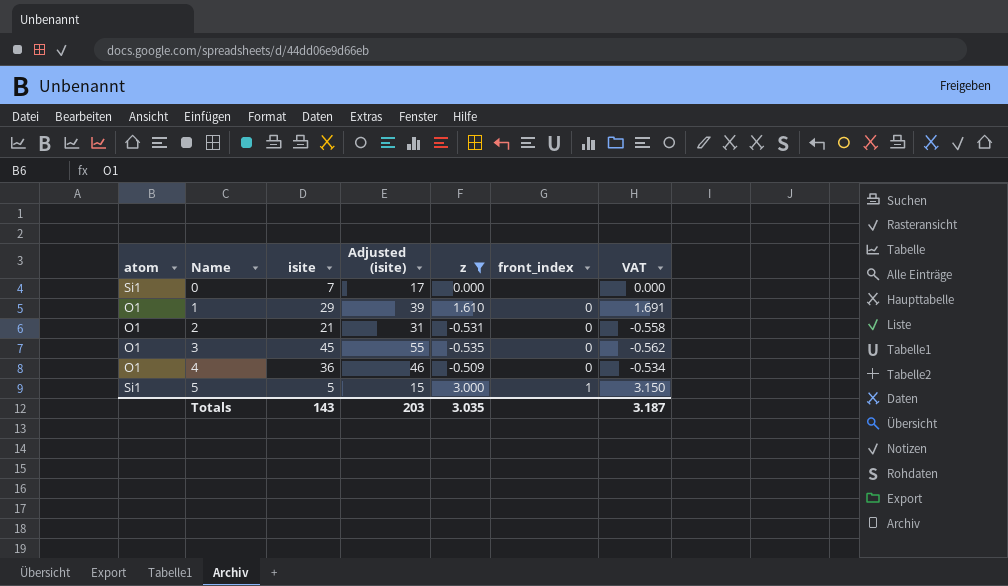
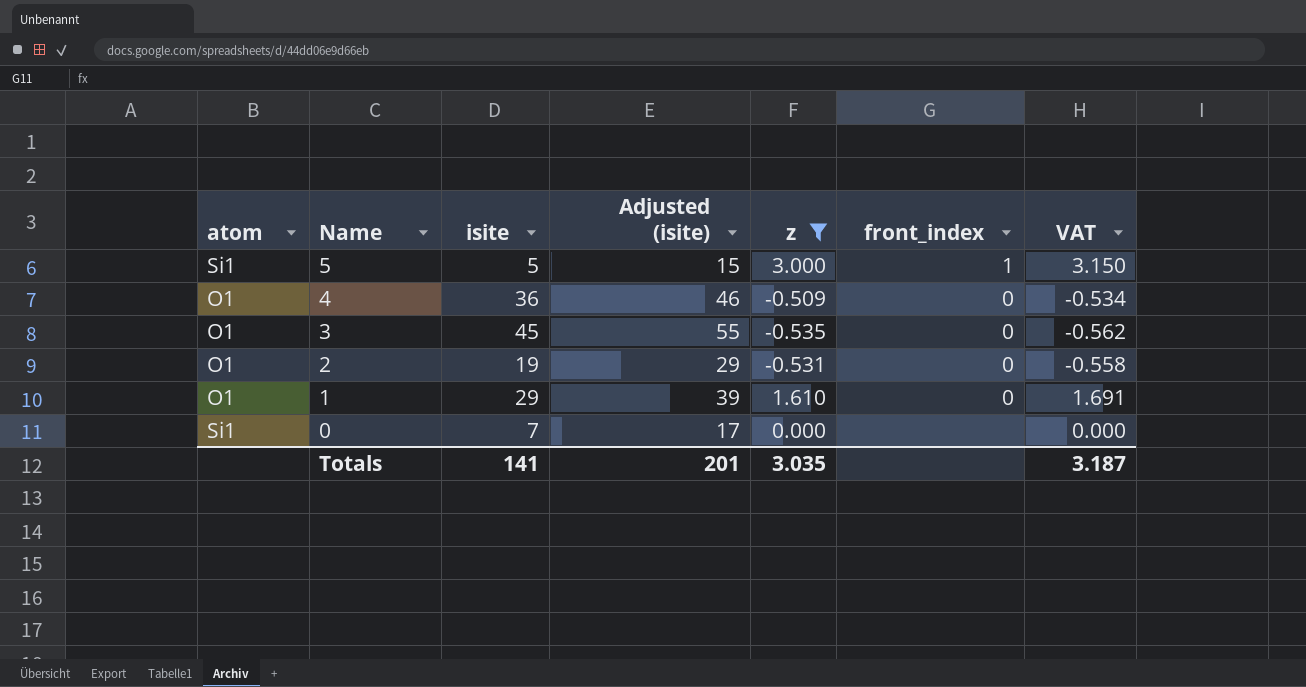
row order: Name ascending -> Name descending
2 | isite: 21 -> 19
2 | Adjusted (isite): 31 -> 29
Totals | isite: 143 -> 141
Totals | Adjusted (isite): 203 -> 201

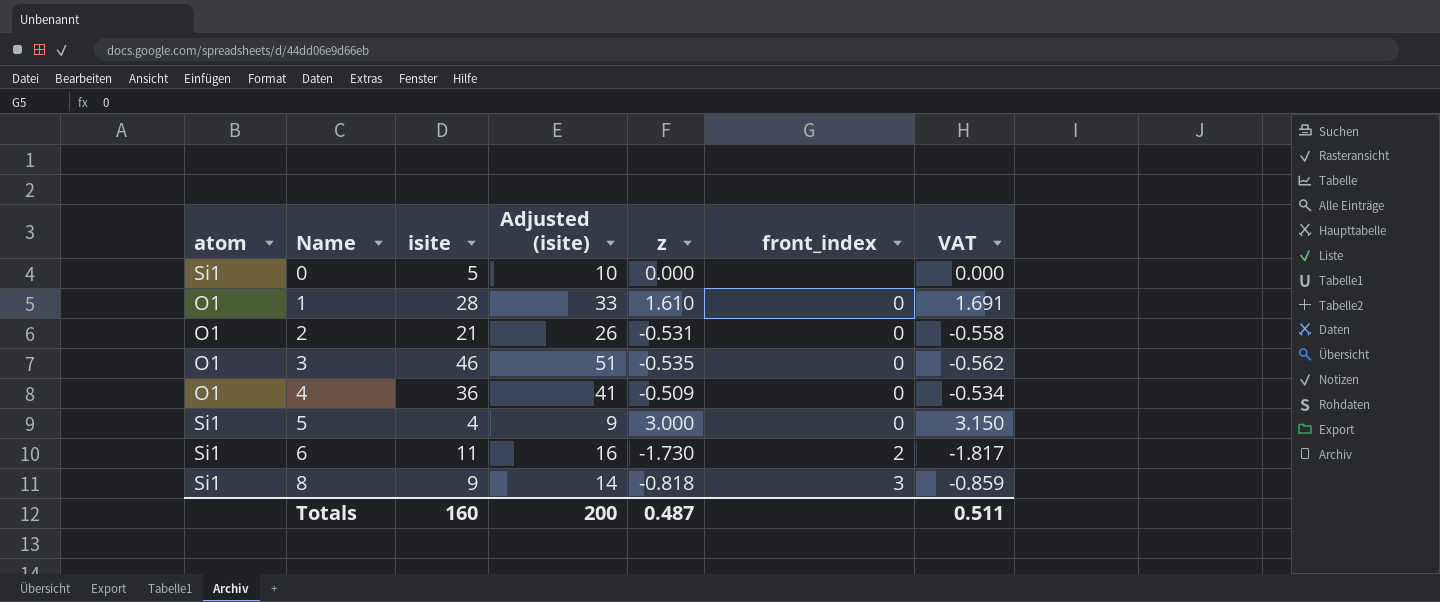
filter: z >= -0.535 -> none
row order: Name descending -> Name ascending
column Adjusted (isite) | formula: [isite] + 10 -> [isite] + 5
0 | isite: 7 -> 5
1 | isite: 29 -> 28
2 | isite: 19 -> 21
3 | isite: 45 -> 46
5 | isite: 5 -> 4
5 | front_index: 1 -> 0
Totals | isite: 141 -> 160
Totals | Adjusted (isite): 201 -> 200
Totals | z: 3.035 -> 0.487
Totals | VAT: 3.187 -> 0.511

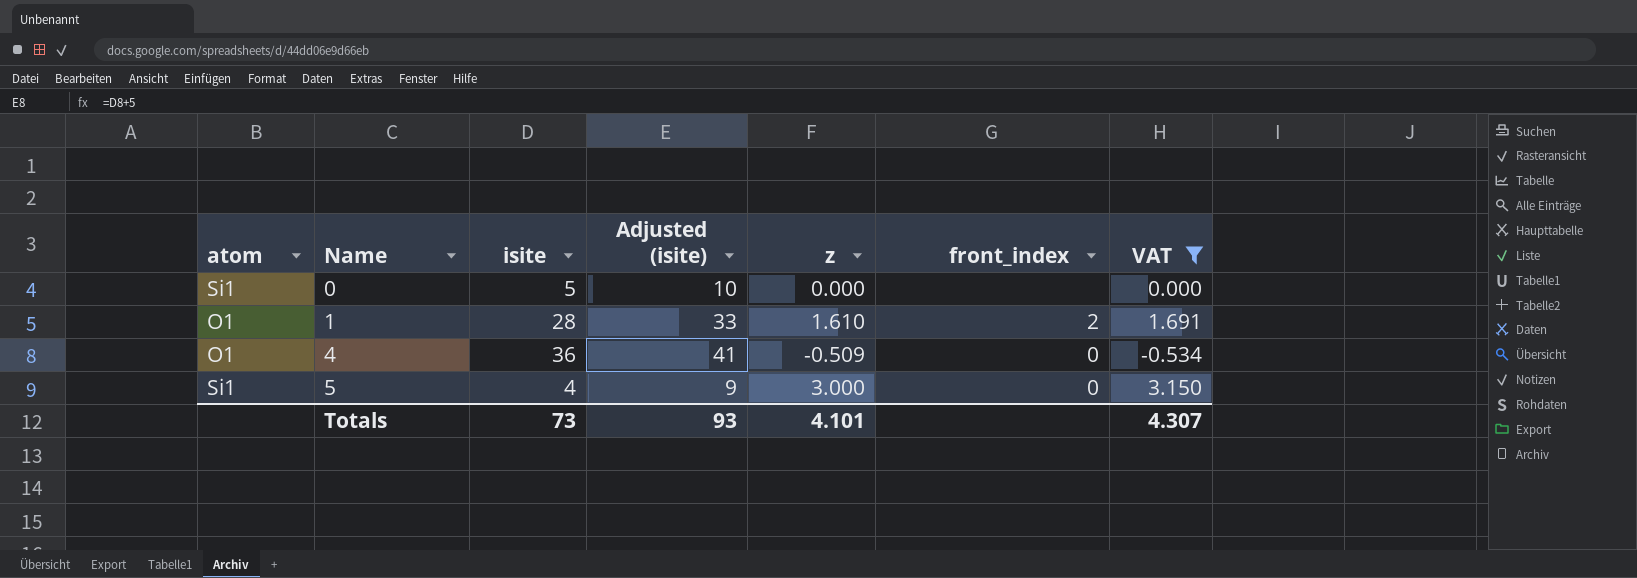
filter: none -> VAT >= -0.534
1 | front_index: 0 -> 2
Totals | isite: 160 -> 73
Totals | Adjusted (isite): 200 -> 93
Totals | z: 0.487 -> 4.101
Totals | VAT: 0.511 -> 4.307

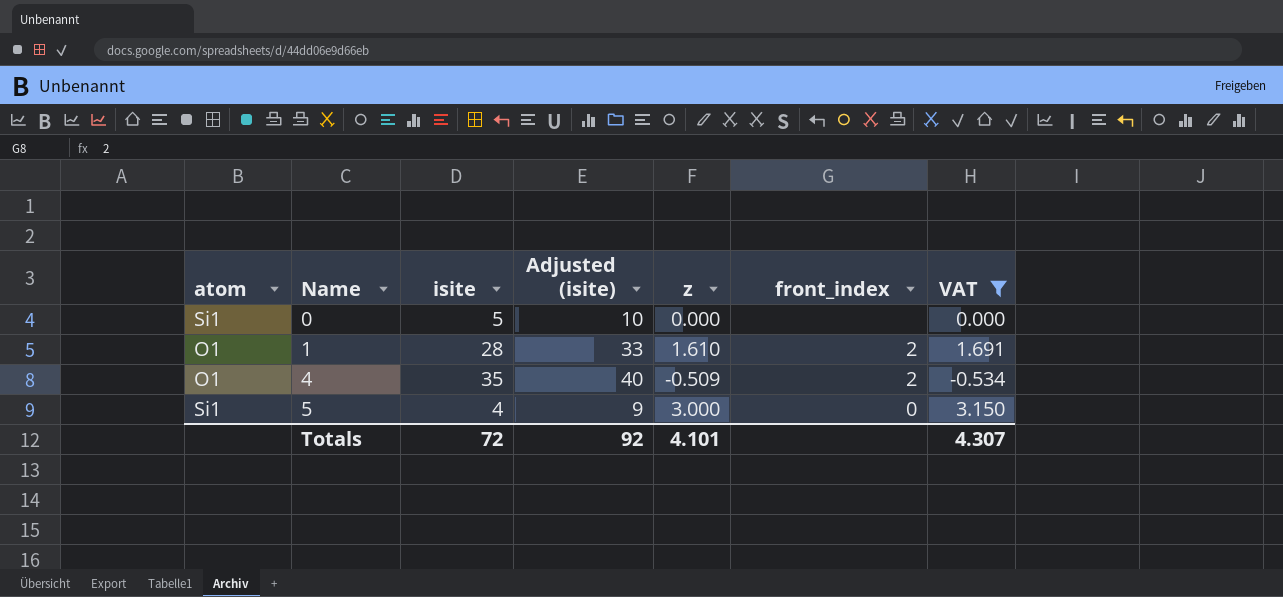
4 | isite: 36 -> 35
4 | Adjusted (isite): 41 -> 40
4 | front_index: 0 -> 2
Totals | isite: 73 -> 72
Totals | Adjusted (isite): 93 -> 92

